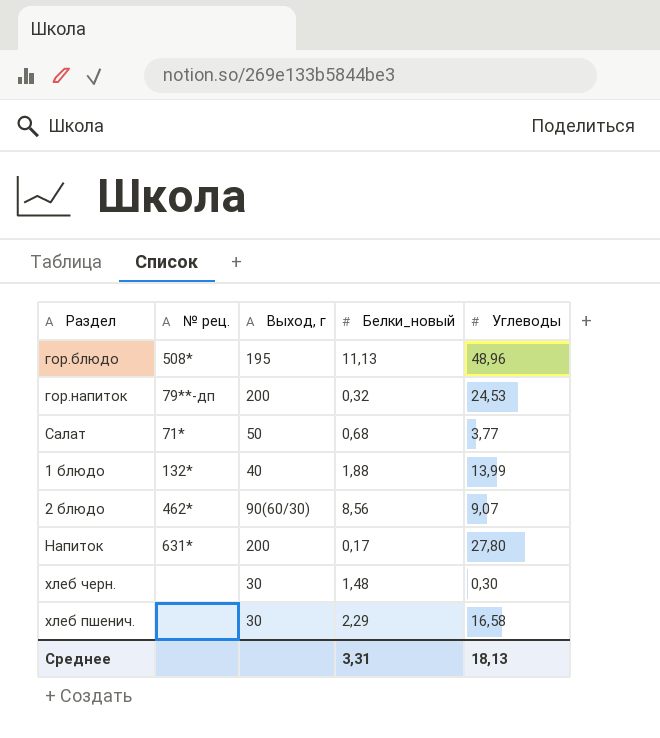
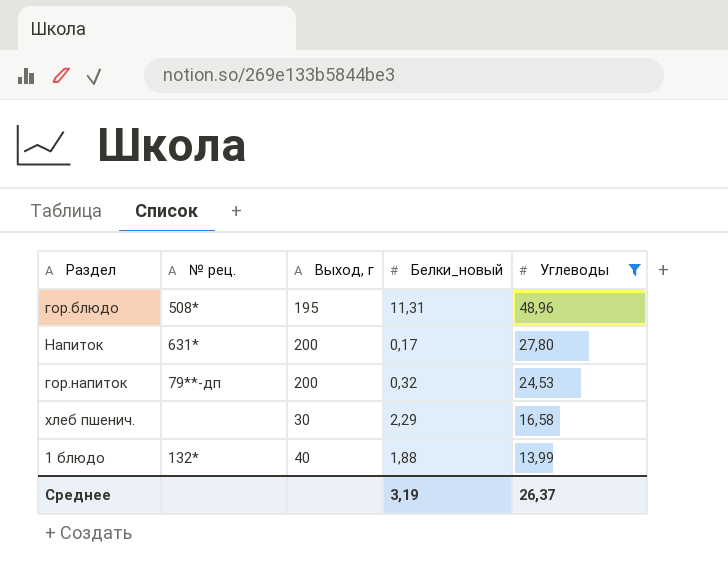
filter: none -> Углеводы >= 13,99
row order: none -> Углеводы descending
гор.блюдо | Белки_новый: 11,13 -> 11,31
Среднее | Белки_новый: 3,31 -> 3,19
Среднее | Углеводы: 18,13 -> 26,37

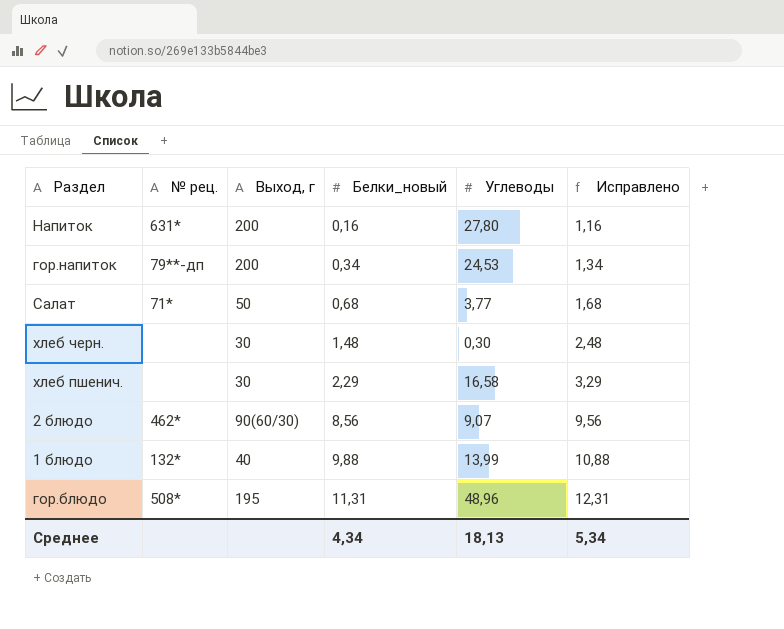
filter: Углеводы >= 13,99 -> none
row order: Углеводы descending -> Белки_новый ascending
column Исправлено | formula: none -> [Белки_новый] + 1
Напиток | Белки_новый: 0,17 -> 0,16
гор.напиток | Белки_новый: 0,32 -> 0,34
1 блюдо | Белки_новый: 1,88 -> 9,88
Среднее | Белки_новый: 3,19 -> 4,34
Среднее | Углеводы: 26,37 -> 18,13

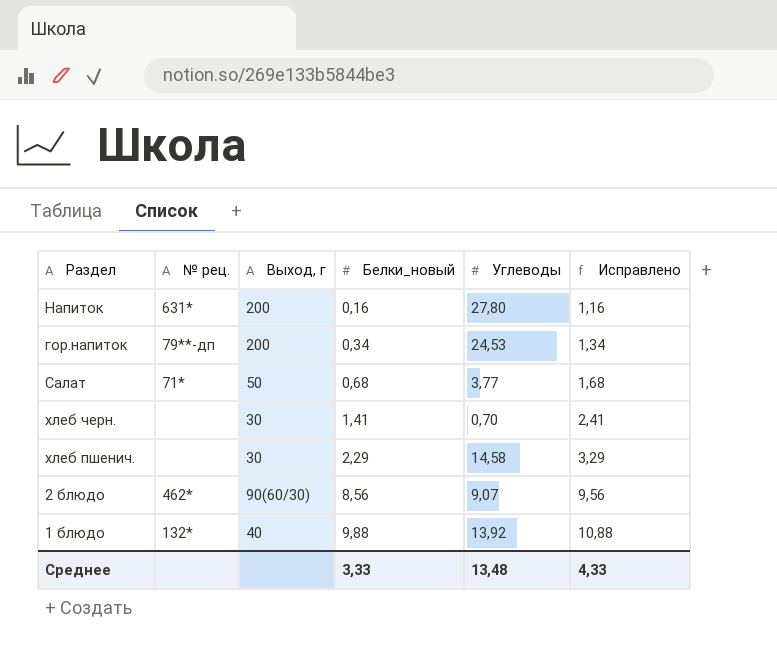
row гор.блюдо: 508* | 195 | 11,31 | 48,96 | 12,31 -> none
хлеб черн. | Белки_новый: 1,48 -> 1,41
хлеб черн. | Углеводы: 0,30 -> 0,70
хлеб черн. | Исправлено: 2,48 -> 2,41
хлеб пшенич. | Углеводы: 16,58 -> 14,58
1 блюдо | Углеводы: 13,99 -> 13,92
Среднее | Белки_новый: 4,34 -> 3,33
Среднее | Углеводы: 18,13 -> 13,48
Среднее | Исправлено: 5,34 -> 4,33

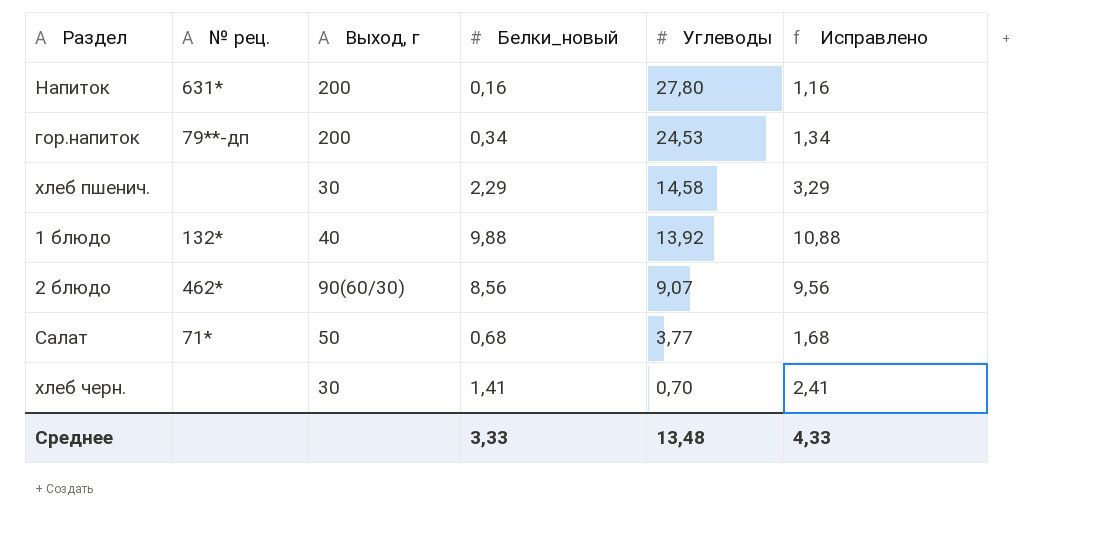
row order: Белки_новый ascending -> Углеводы descending

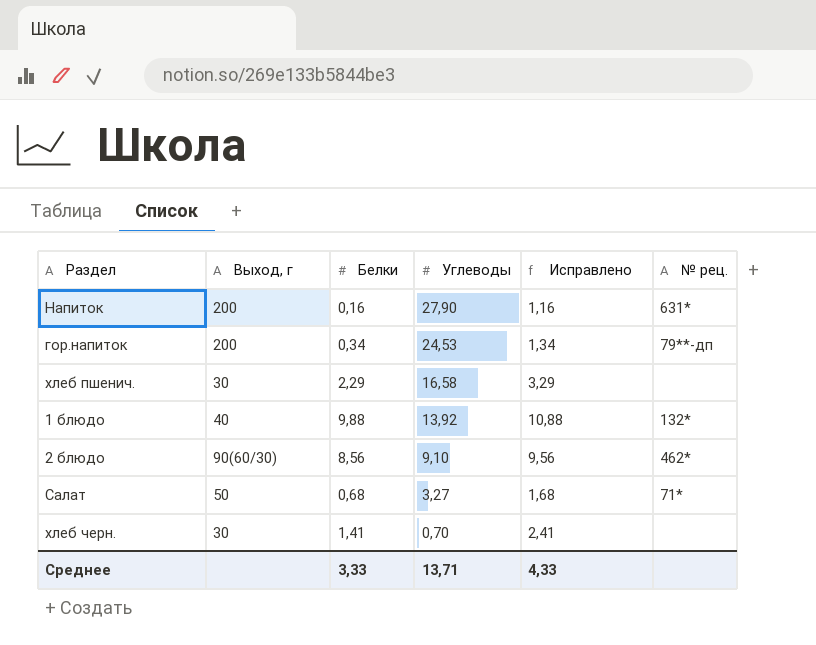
column name: Белки_новый -> Белки
column № рец. | position: 2 -> 6
Напиток | Углеводы: 27,80 -> 27,90
хлеб пшенич. | Углеводы: 14,58 -> 16,58
2 блюдо | Углеводы: 9,07 -> 9,10
Салат | Углеводы: 3,77 -> 3,27
Среднее | Углеводы: 13,48 -> 13,71

